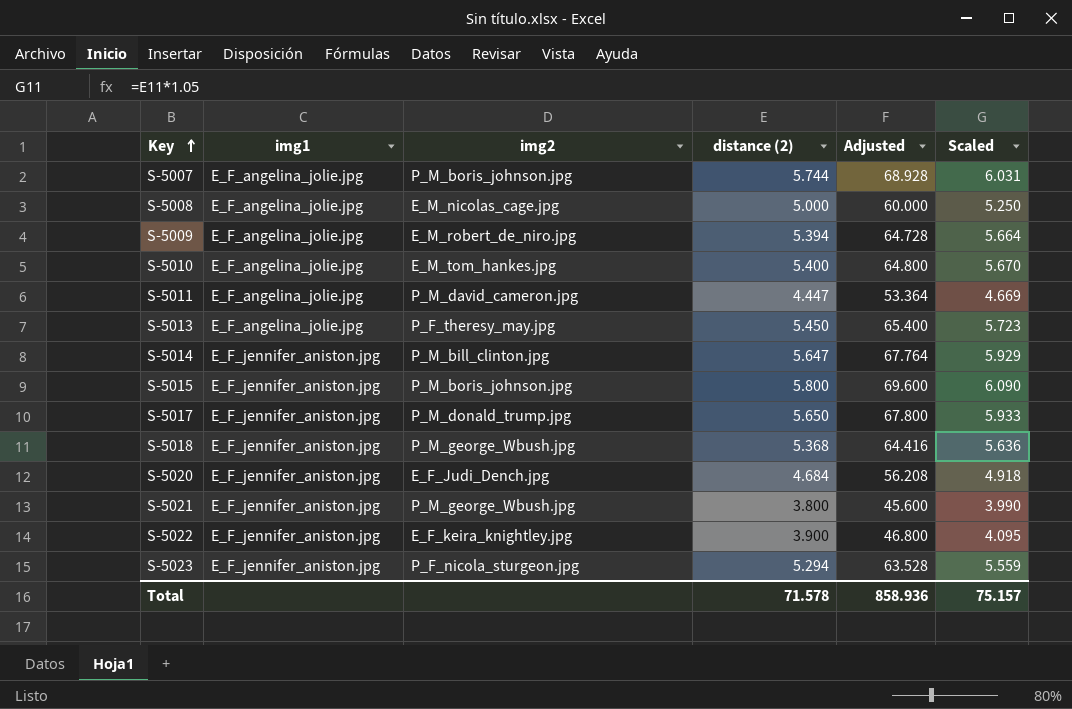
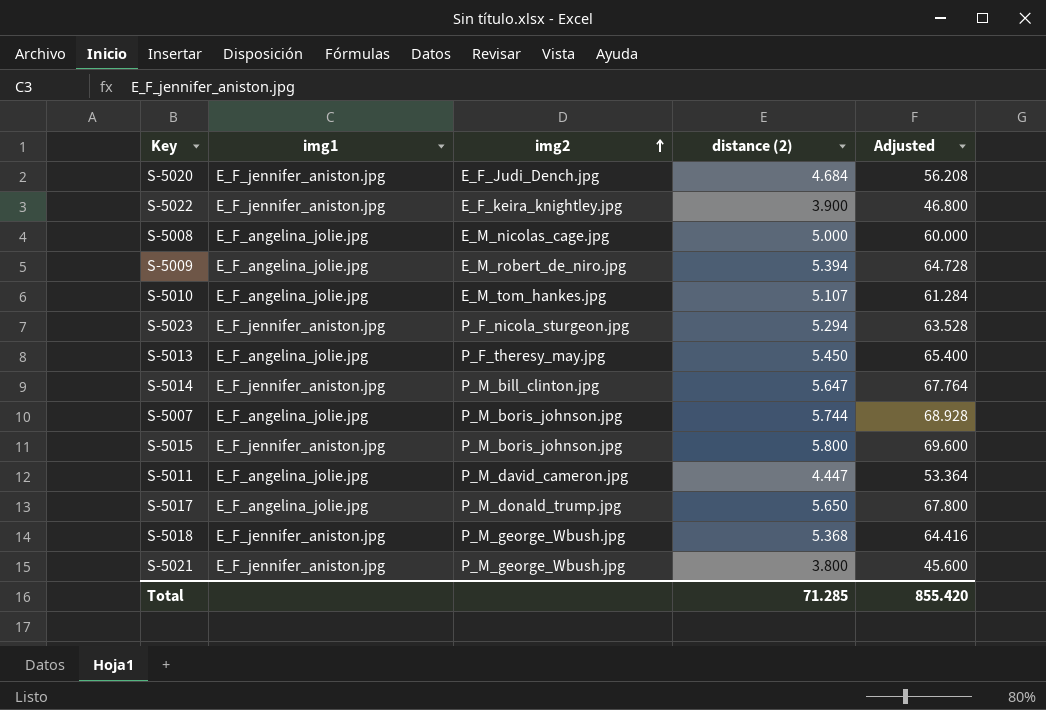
row order: Key ascending -> img2 ascending
column Scaled | formula: [distance (2)] * 1.05 -> none
S-5010 | distance (2): 5.400 -> 5.107
S-5010 | Adjusted: 64.800 -> 61.284
S-5017 | img1: E_F_jennifer_aniston.jpg -> E_F_angelina_jolie.jpg
Total | distance (2): 71.578 -> 71.285
Total | Adjusted: 858.936 -> 855.420

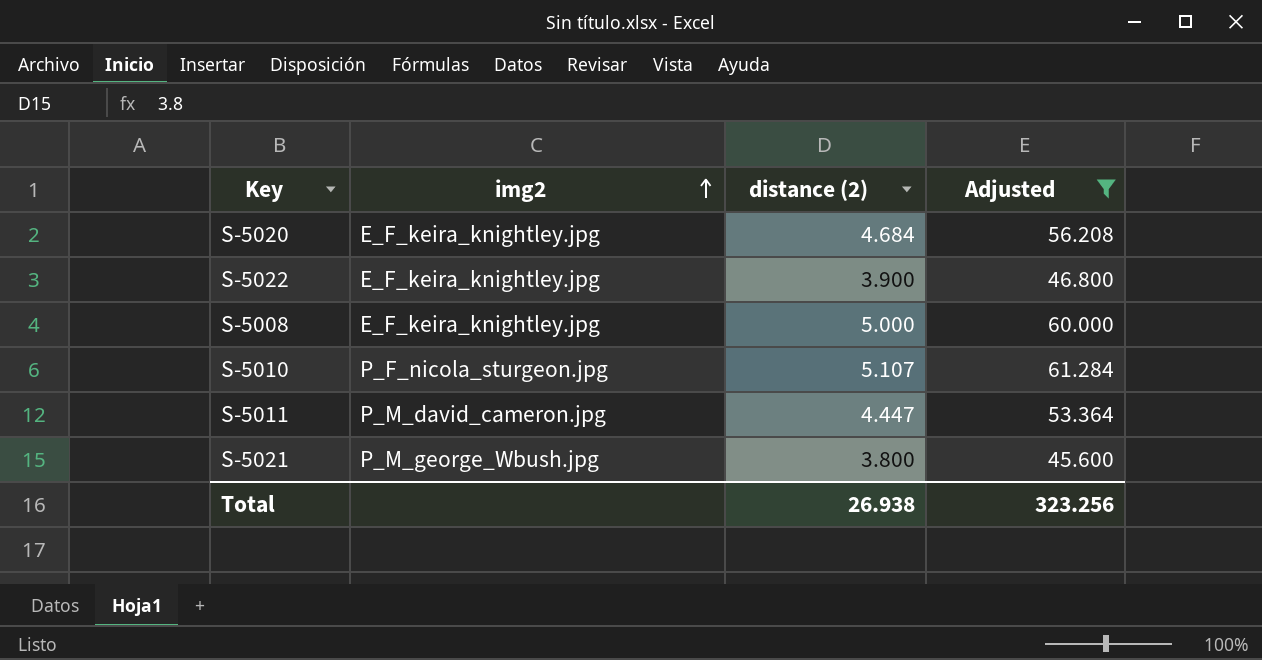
filter: none -> Adjusted <= 61.284
column img1 | position: 2 -> none
S-5020 | img2: E_F_Judi_Dench.jpg -> E_F_keira_knightley.jpg
S-5008 | img2: E_M_nicolas_cage.jpg -> E_F_keira_knightley.jpg
S-5010 | img2: E_M_tom_hankes.jpg -> P_F_nicola_sturgeon.jpg
Total | distance (2): 71.285 -> 26.938
Total | Adjusted: 855.420 -> 323.256

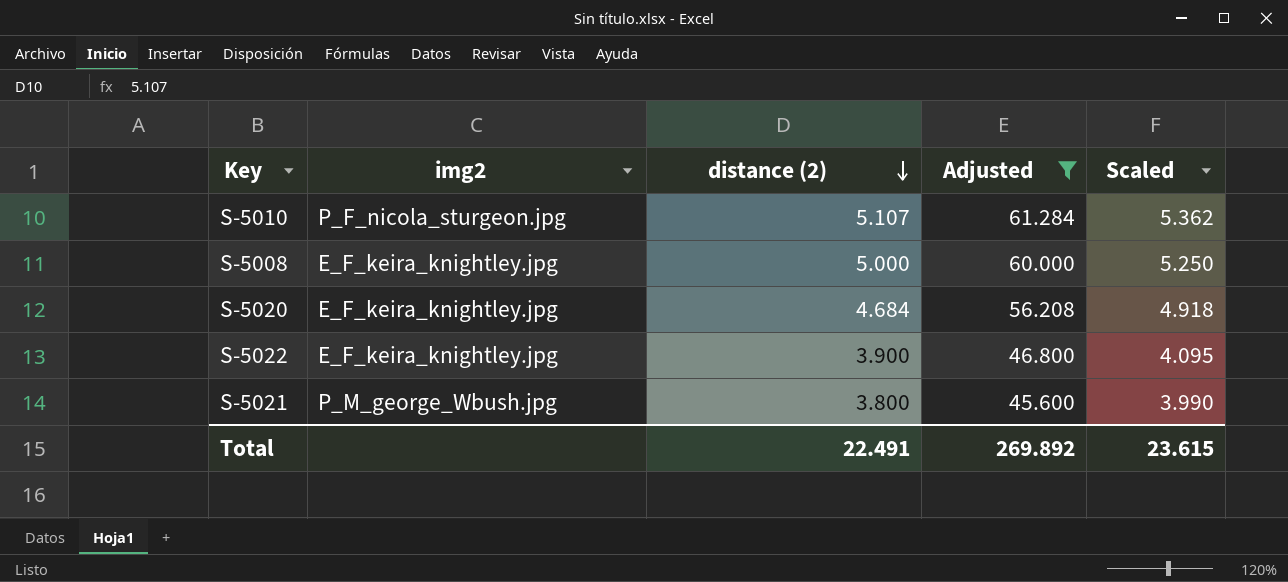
row order: img2 ascending -> distance (2) descending
column Scaled | formula: none -> [distance (2)] * 1.05
row S-5011: P_M_david_cameron.jpg | 4.447 | 53.364 -> none
Total | distance (2): 26.938 -> 22.491
Total | Adjusted: 323.256 -> 269.892

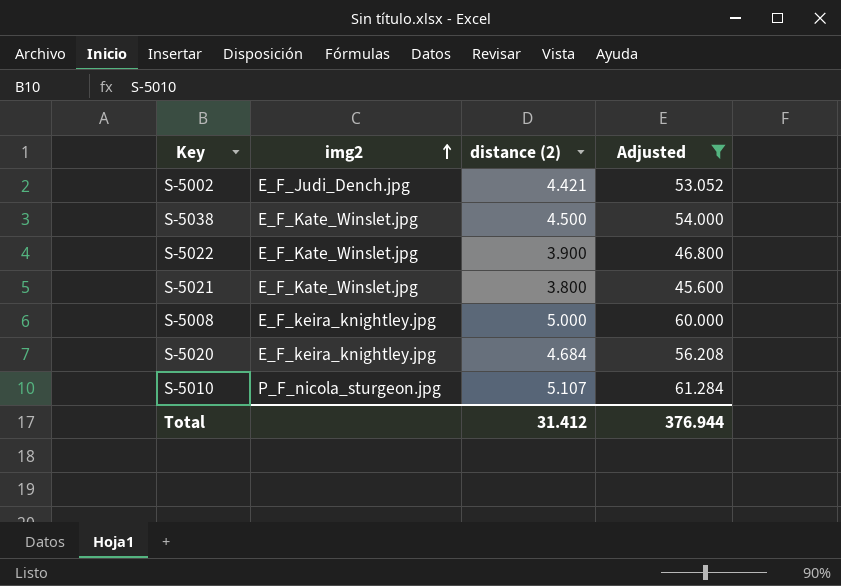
row order: distance (2) descending -> img2 ascending
column Scaled | formula: [distance (2)] * 1.05 -> none
row S-5002: none -> E_F_Judi_Dench.jpg | 4.421 | 53.052
row S-5038: none -> E_F_Kate_Winslet.jpg | 4.500 | 54.000
S-5022 | img2: E_F_keira_knightley.jpg -> E_F_Kate_Winslet.jpg
S-5021 | img2: P_M_george_Wbush.jpg -> E_F_Kate_Winslet.jpg
Total | distance (2): 22.491 -> 31.412
Total | Adjusted: 269.892 -> 376.944

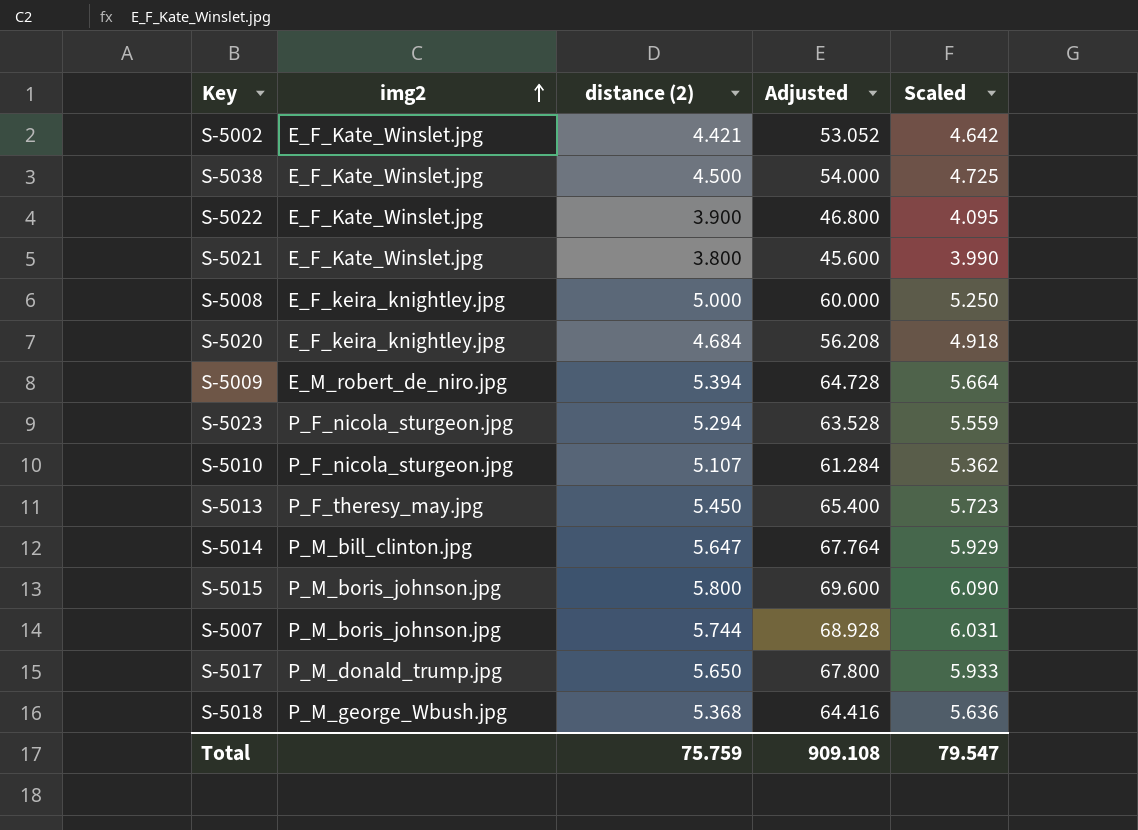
filter: Adjusted <= 61.284 -> none
column Scaled | formula: none -> [distance (2)] * 1.05
S-5002 | img2: E_F_Judi_Dench.jpg -> E_F_Kate_Winslet.jpg
Total | distance (2): 31.412 -> 75.759
Total | Adjusted: 376.944 -> 909.108

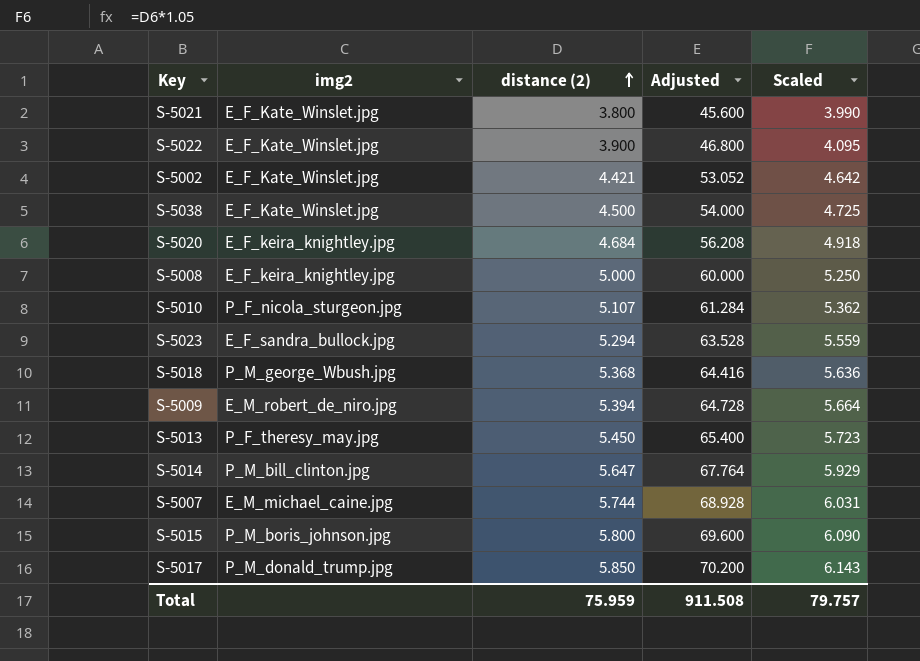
row order: img2 ascending -> distance (2) ascending
S-5023 | img2: P_F_nicola_sturgeon.jpg -> E_F_sandra_bullock.jpg
S-5007 | img2: P_M_boris_johnson.jpg -> E_M_michael_caine.jpg
S-5017 | distance (2): 5.650 -> 5.850
S-5017 | Adjusted: 67.800 -> 70.200
S-5017 | Scaled: 5.933 -> 6.143
Total | distance (2): 75.759 -> 75.959
Total | Adjusted: 909.108 -> 911.508
Total | Scaled: 79.547 -> 79.757

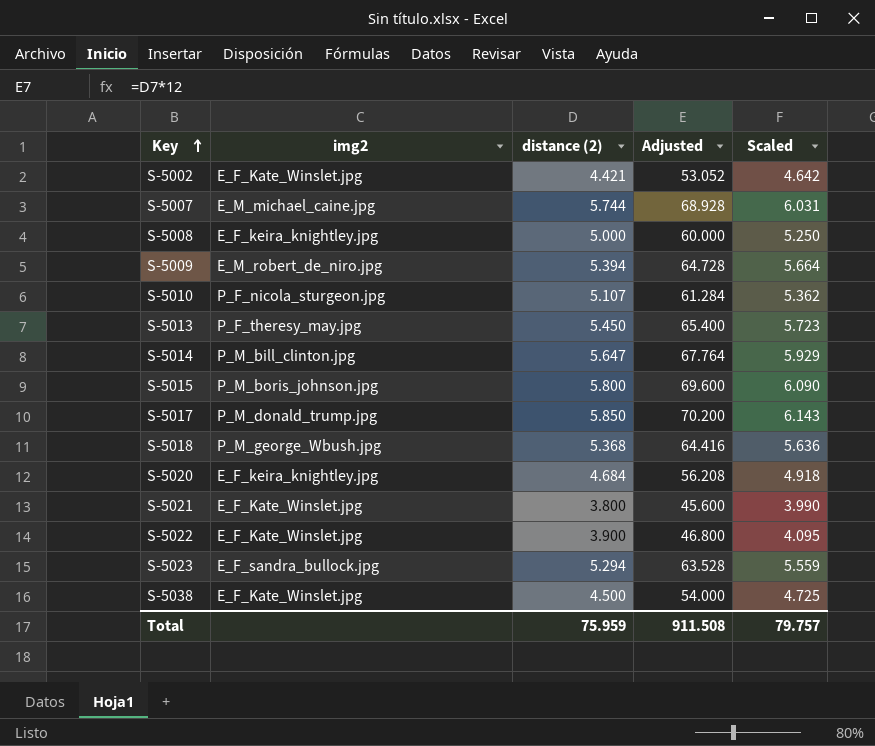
row order: distance (2) ascending -> Key ascending

